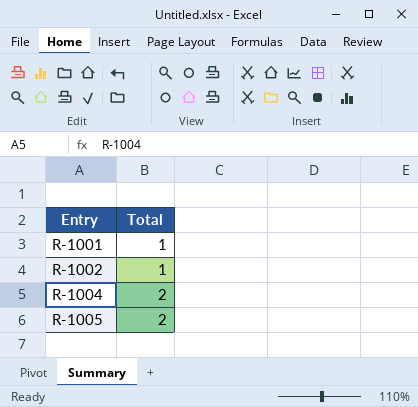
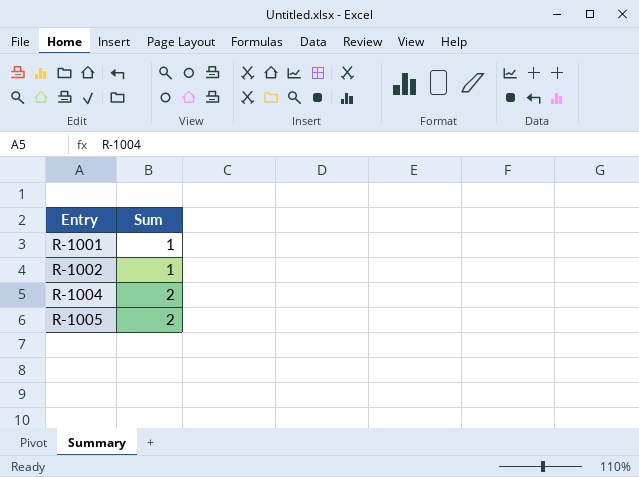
column name: Total -> Sum

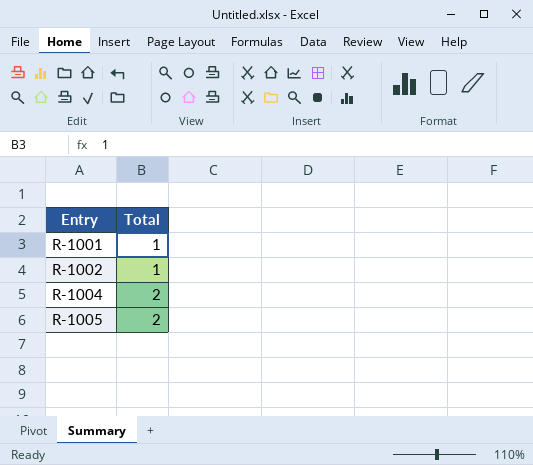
column name: Sum -> Total

